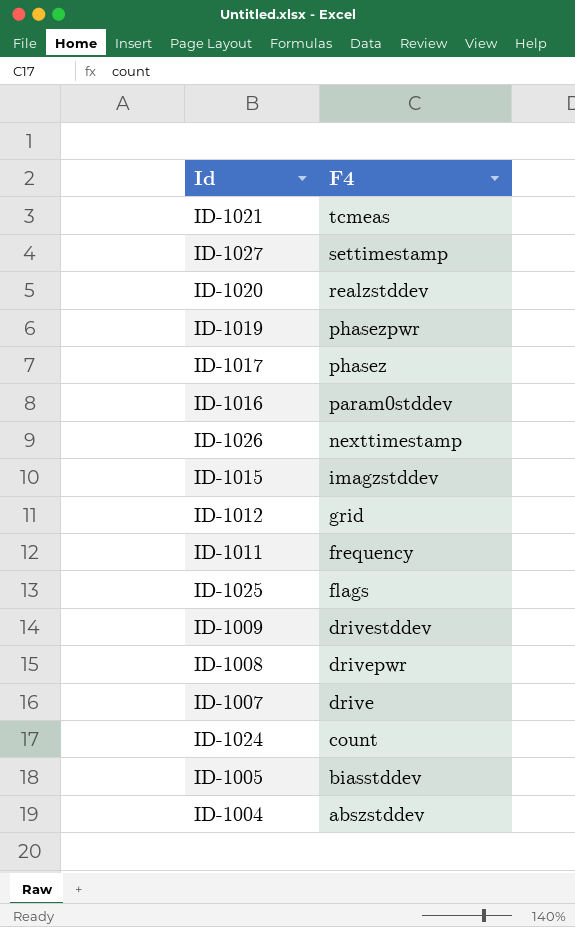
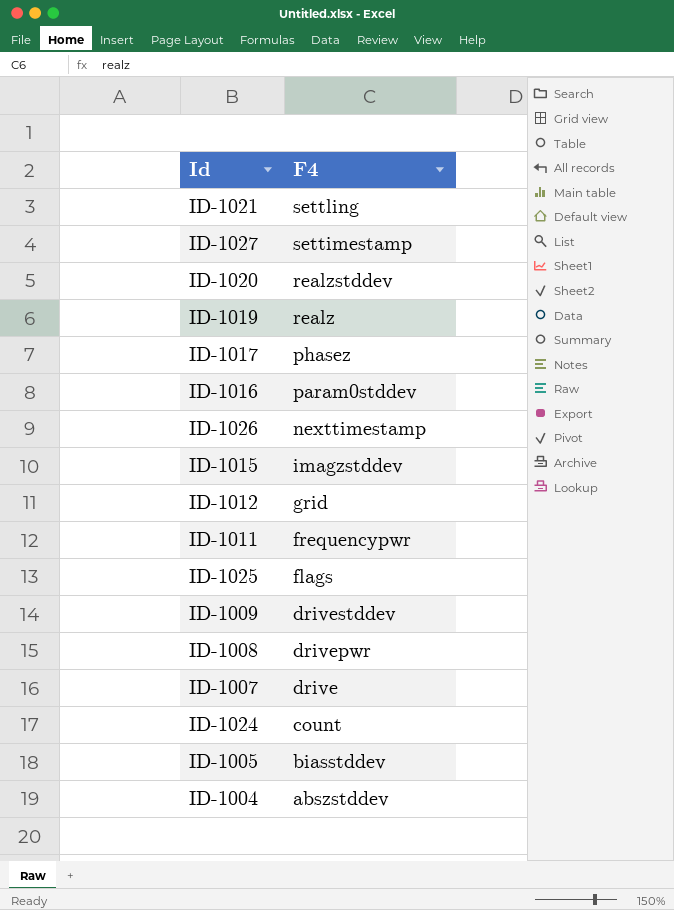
ID-1021 | F4: tcmeas -> settling
ID-1019 | F4: phasezpwr -> realz
ID-1011 | F4: frequency -> frequencypwr

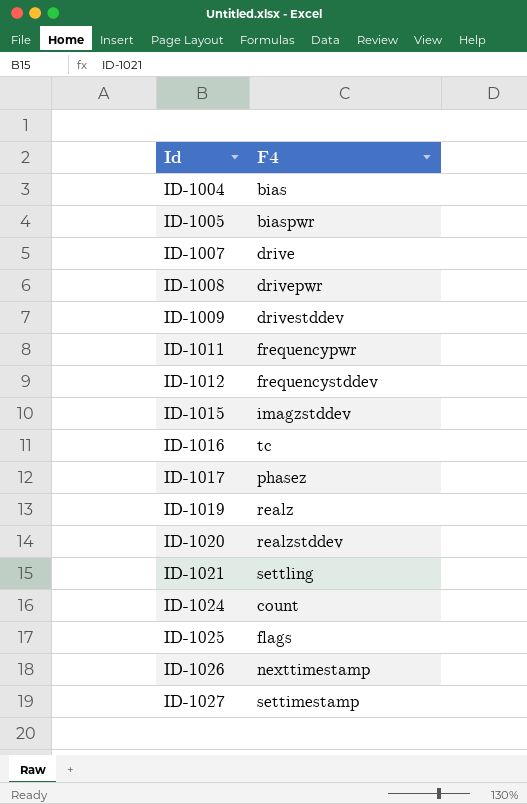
row order: F4 descending -> Id ascending
ID-1004 | F4: abszstddev -> bias
ID-1005 | F4: biasstddev -> biaspwr
ID-1012 | F4: grid -> frequencystddev
ID-1016 | F4: param0stddev -> tc

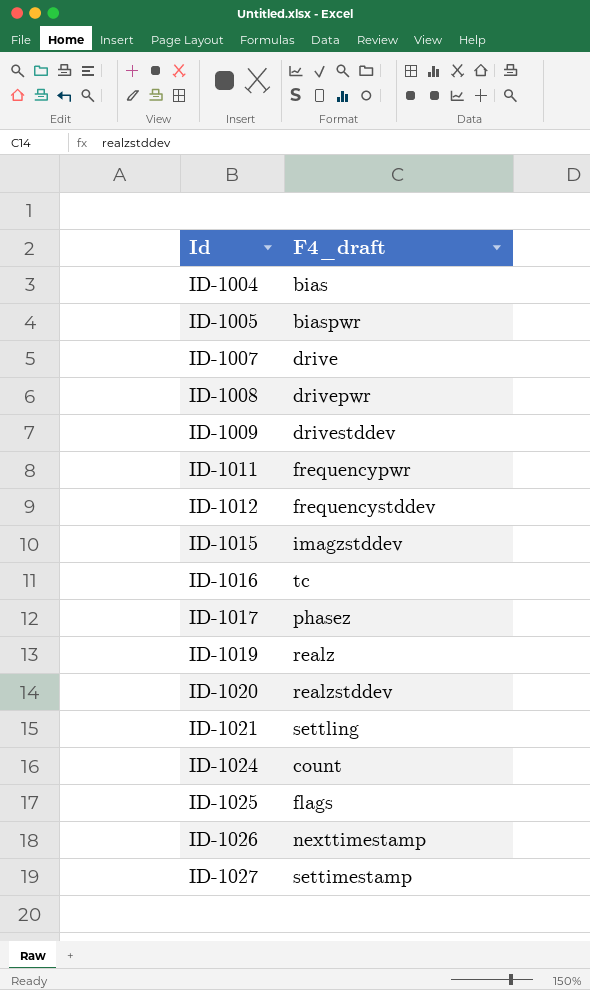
column name: F4 -> F4_draft

